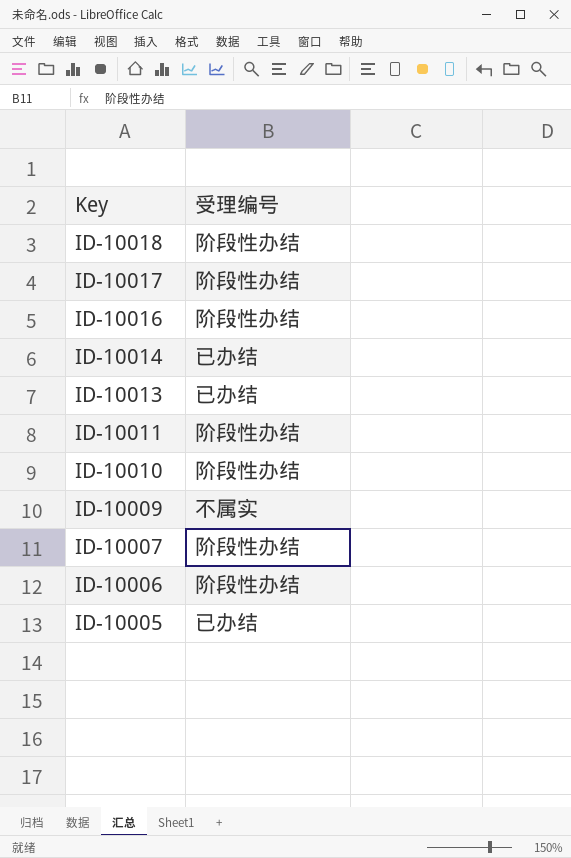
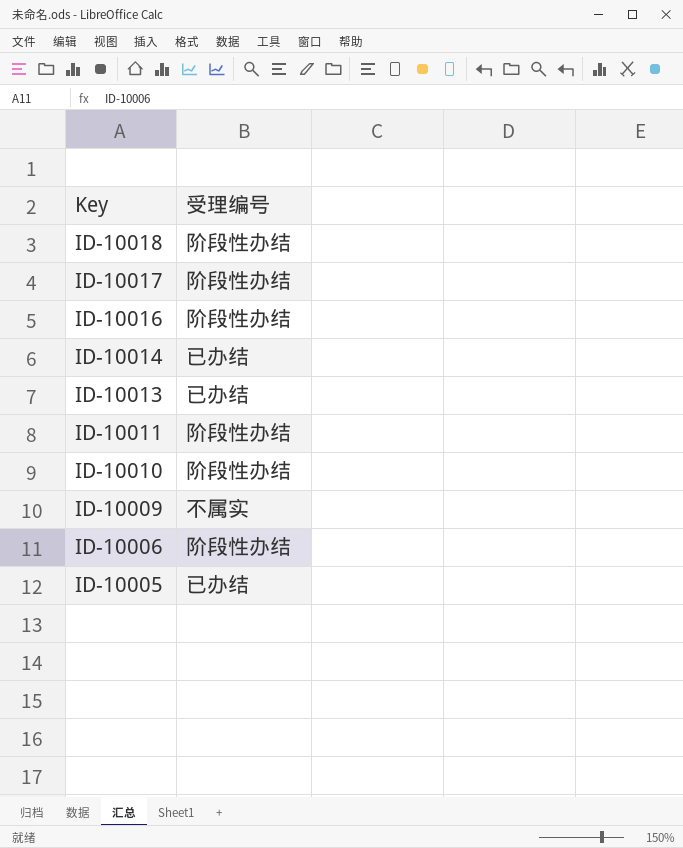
row ID-10007: 阶段性办结 -> none

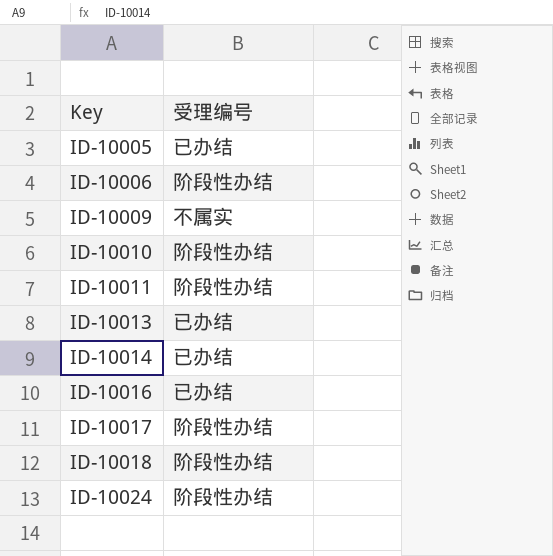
row order: Key descending -> Key ascending
ID-10016 | 受理编号: 阶段性办结 -> 已办结
row ID-10024: none -> 阶段性办结

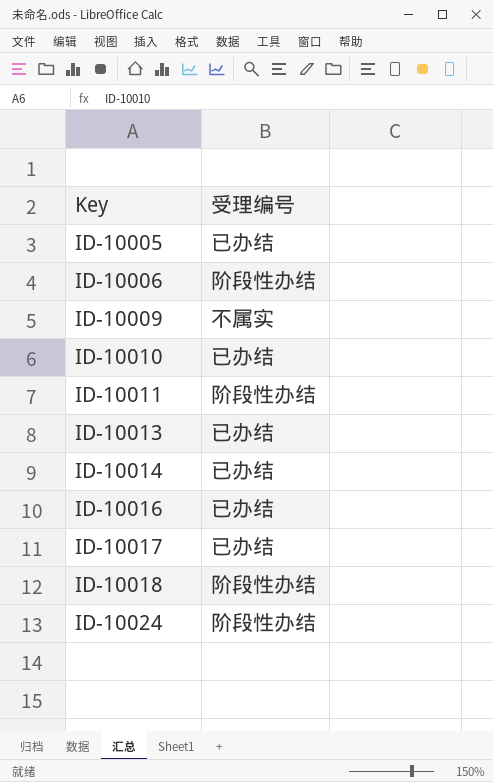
ID-10010 | 受理编号: 阶段性办结 -> 已办结
ID-10017 | 受理编号: 阶段性办结 -> 已办结

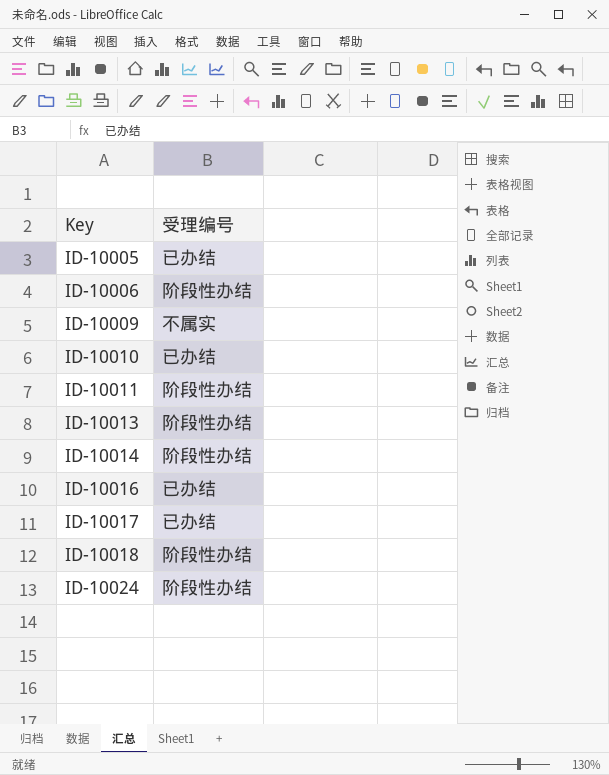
ID-10013 | 受理编号: 已办结 -> 阶段性办结
ID-10014 | 受理编号: 已办结 -> 阶段性办结

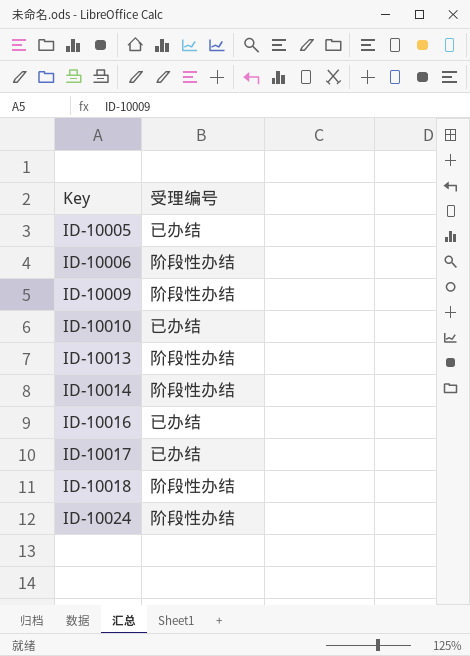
row ID-10011: 阶段性办结 -> none
ID-10009 | 受理编号: 不属实 -> 阶段性办结

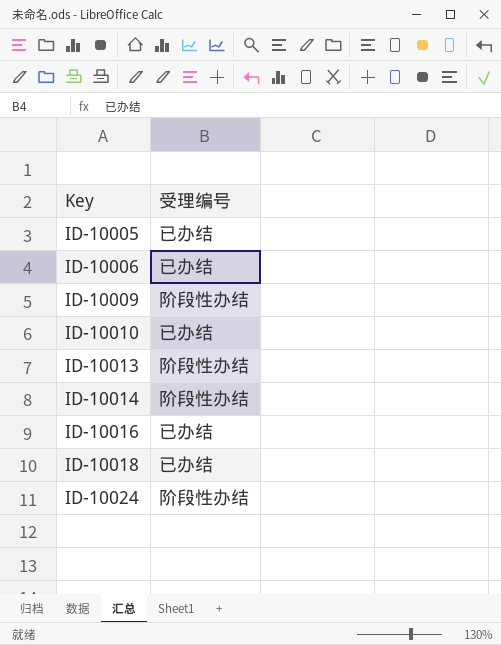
row ID-10017: 已办结 -> none
ID-10006 | 受理编号: 阶段性办结 -> 已办结
ID-10018 | 受理编号: 阶段性办结 -> 已办结

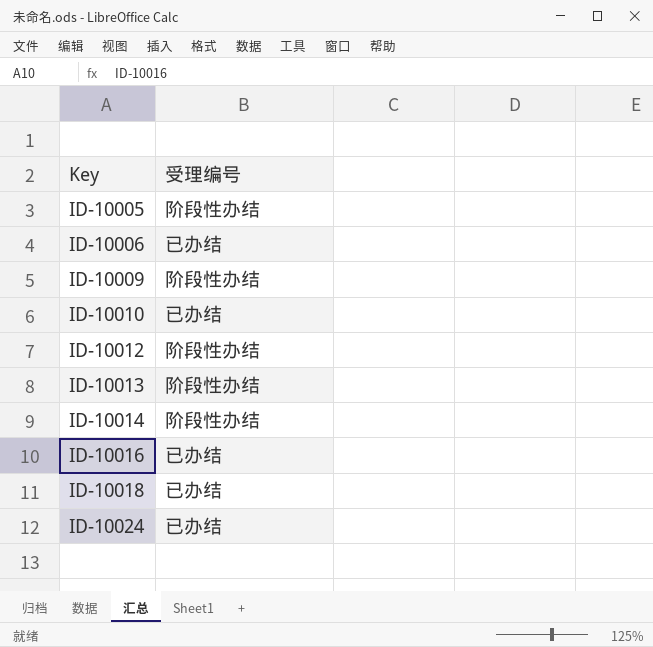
ID-10005 | 受理编号: 已办结 -> 阶段性办结
row ID-10012: none -> 阶段性办结
ID-10024 | 受理编号: 阶段性办结 -> 已办结

